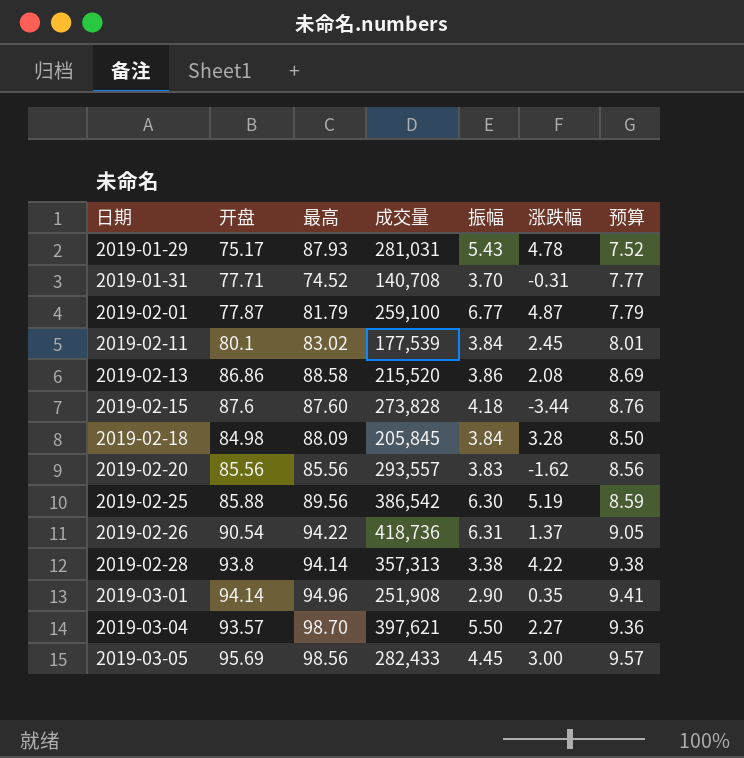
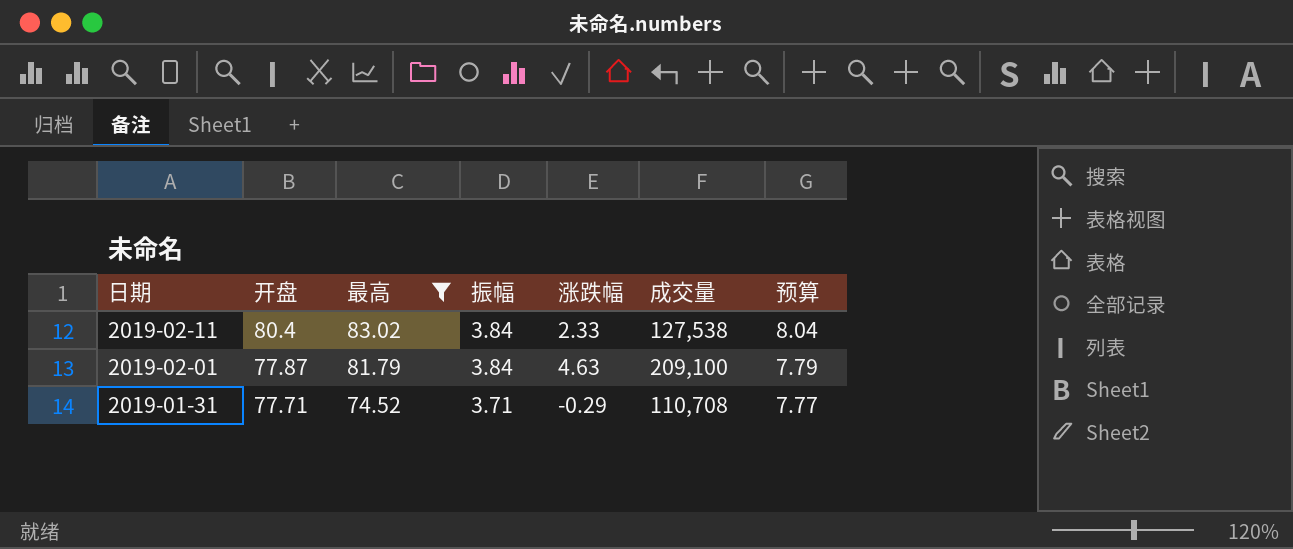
filter: none -> 最高 <= 83.02
row order: 日期 ascending -> 日期 descending
column 成交量 | position: 4 -> 6
2019-02-11 | 开盘: 80.1 -> 80.4
2019-02-11 | 涨跌幅: 2.45 -> 2.33
2019-02-11 | 成交量: 177,539 -> 127,538
2019-02-11 | 预算: 8.01 -> 8.04
2019-02-01 | 振幅: 6.77 -> 3.84
2019-02-01 | 涨跌幅: 4.87 -> 4.63
2019-02-01 | 成交量: 259,100 -> 209,100
2019-01-31 | 振幅: 3.70 -> 3.71
2019-01-31 | 涨跌幅: -0.31 -> -0.29
2019-01-31 | 成交量: 140,708 -> 110,708

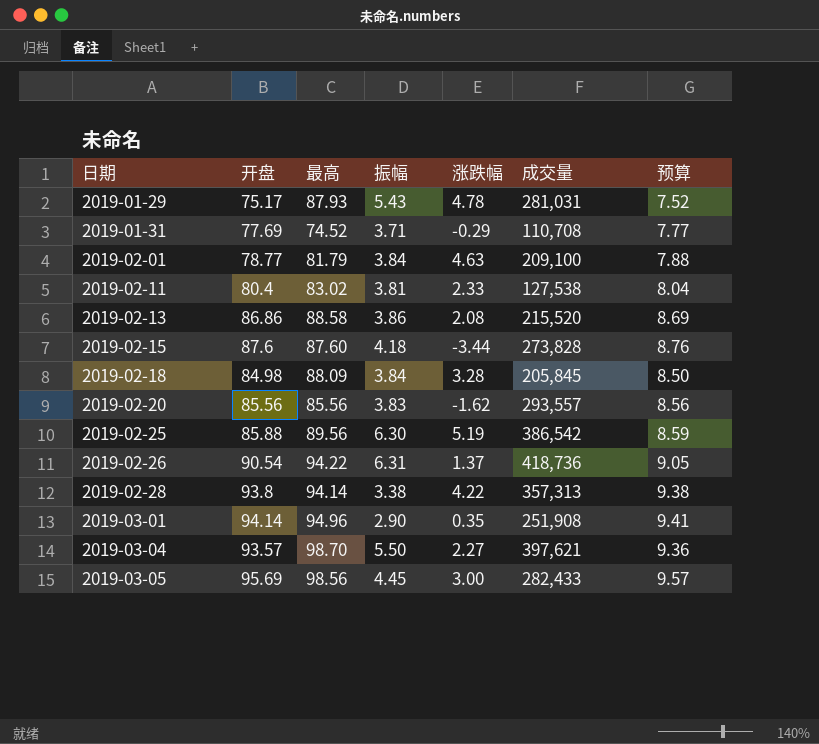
filter: 最高 <= 83.02 -> none
row order: 日期 descending -> 日期 ascending
2019-01-31 | 开盘: 77.71 -> 77.69
2019-02-01 | 开盘: 77.87 -> 78.77
2019-02-01 | 预算: 7.79 -> 7.88
2019-02-11 | 振幅: 3.84 -> 3.81

